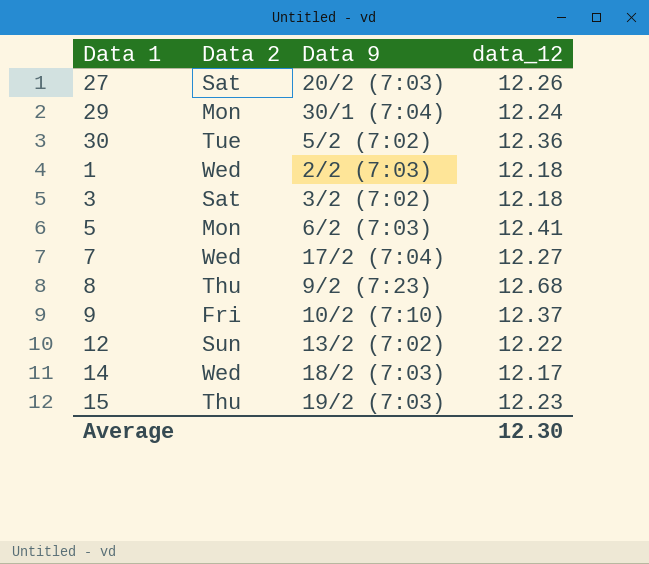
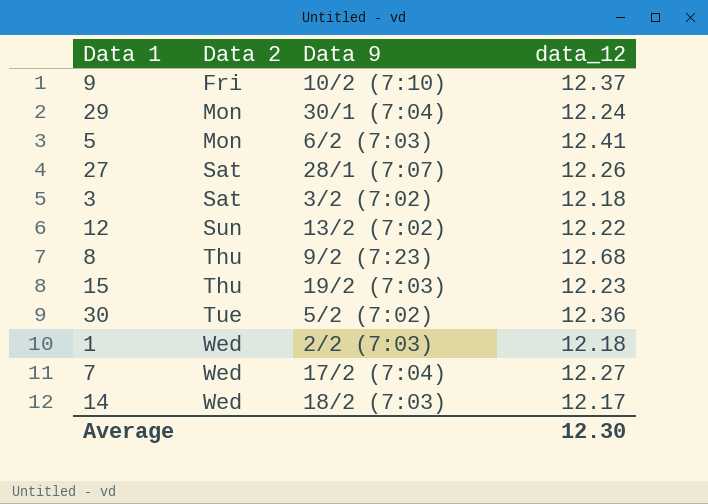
row order: none -> Data 2 ascending
27 | Data 9: 20/2 (7:03) -> 28/1 (7:07)

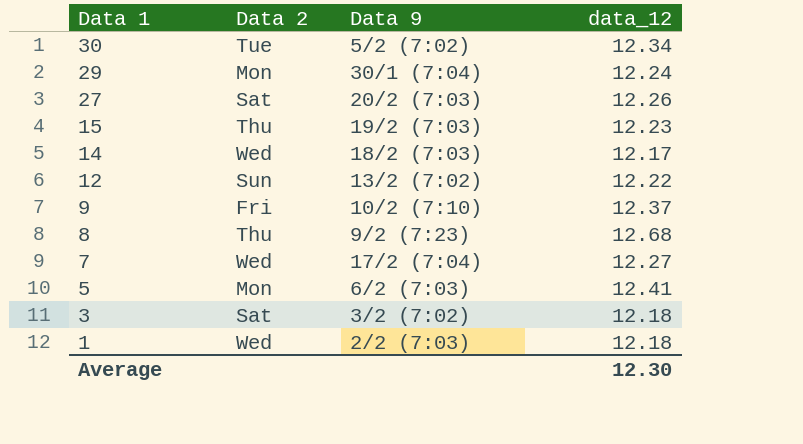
row order: Data 2 ascending -> Data 1 descending
30 | data_12: 12.36 -> 12.34
27 | Data 9: 28/1 (7:07) -> 20/2 (7:03)

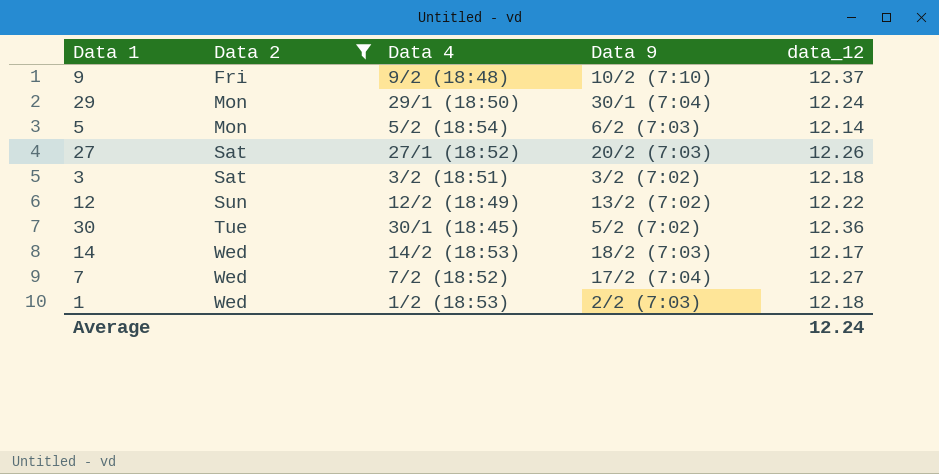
filter: none -> Data 2 != Thu
row order: Data 1 descending -> Data 2 ascending
column Data 4 | position: none -> 3
5 | data_12: 12.41 -> 12.14
30 | data_12: 12.34 -> 12.36
Average | data_12: 12.30 -> 12.24

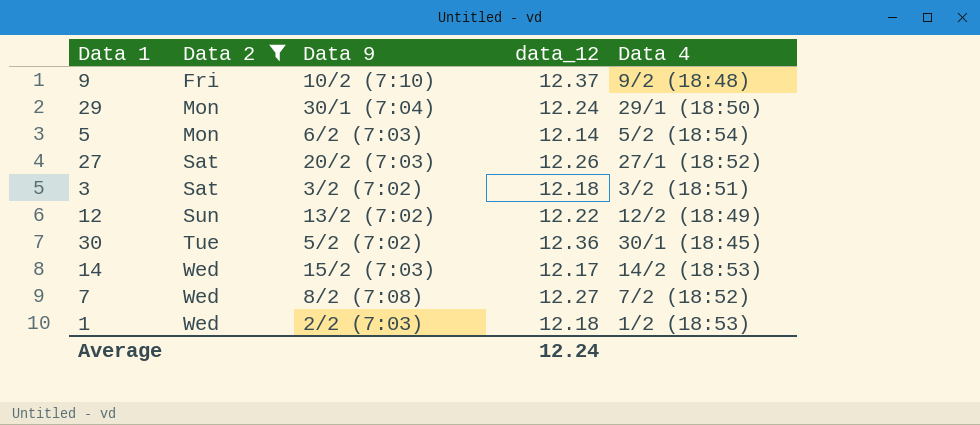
column Data 4 | position: 3 -> 5
14 | Data 9: 18/2 (7:03) -> 15/2 (7:03)
7 | Data 9: 17/2 (7:04) -> 8/2 (7:08)

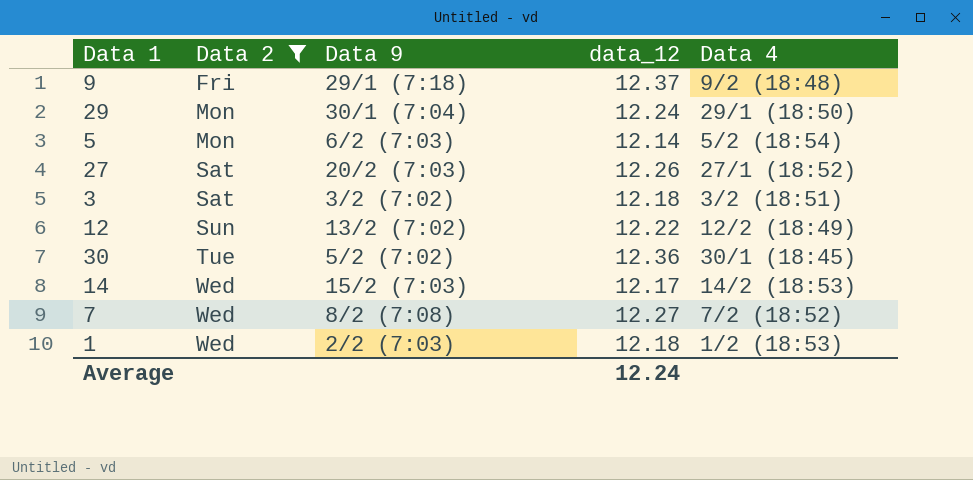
9 | Data 9: 10/2 (7:10) -> 29/1 (7:18)

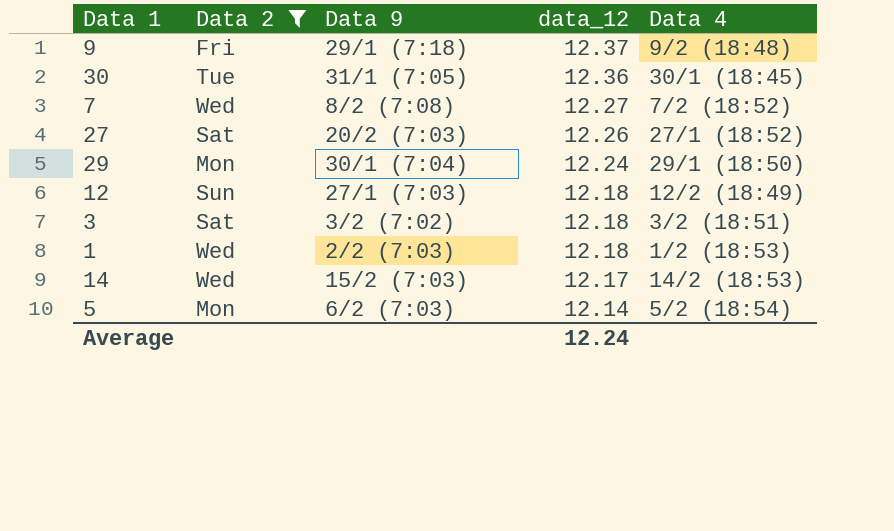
row order: Data 2 ascending -> data_12 descending
30 | Data 9: 5/2 (7:02) -> 31/1 (7:05)
12 | Data 9: 13/2 (7:02) -> 27/1 (7:03)
12 | data_12: 12.22 -> 12.18

